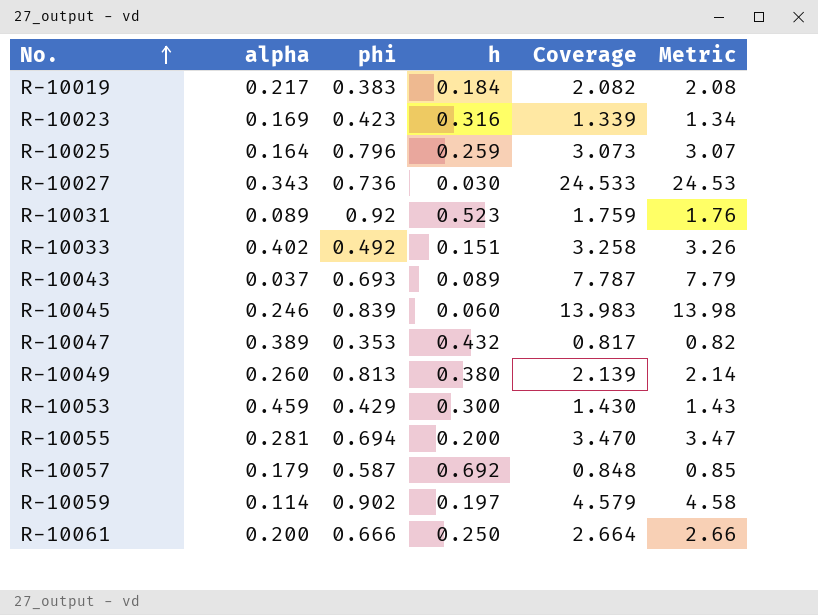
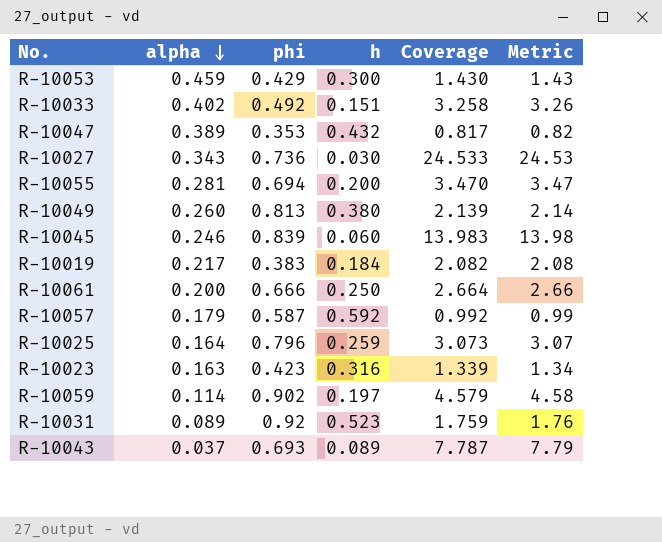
row order: No. ascending -> alpha descending
R-10057 | h: 0.692 -> 0.592
R-10057 | Coverage: 0.848 -> 0.992
R-10057 | Metric: 0.85 -> 0.99
R-10023 | alpha: 0.169 -> 0.163

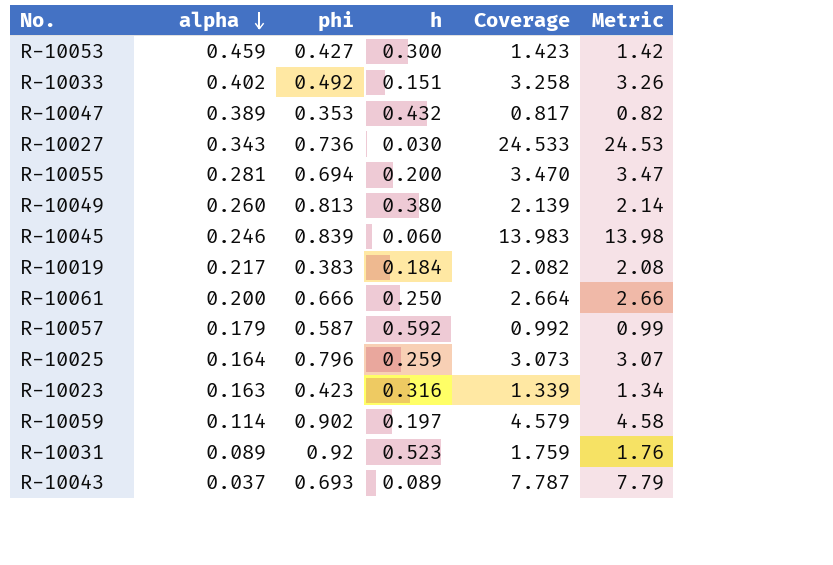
R-10053 | phi: 0.429 -> 0.427
R-10053 | Coverage: 1.430 -> 1.423
R-10053 | Metric: 1.43 -> 1.42

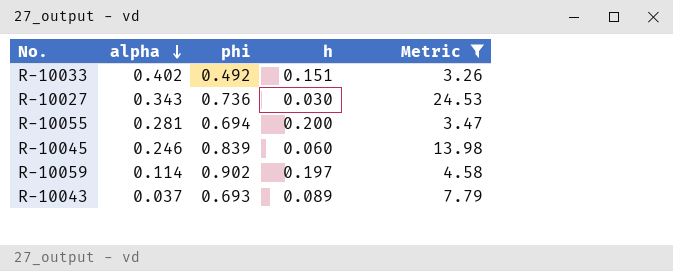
filter: none -> Metric >= 3.26
column Coverage | formula: [phi] / [h] -> none

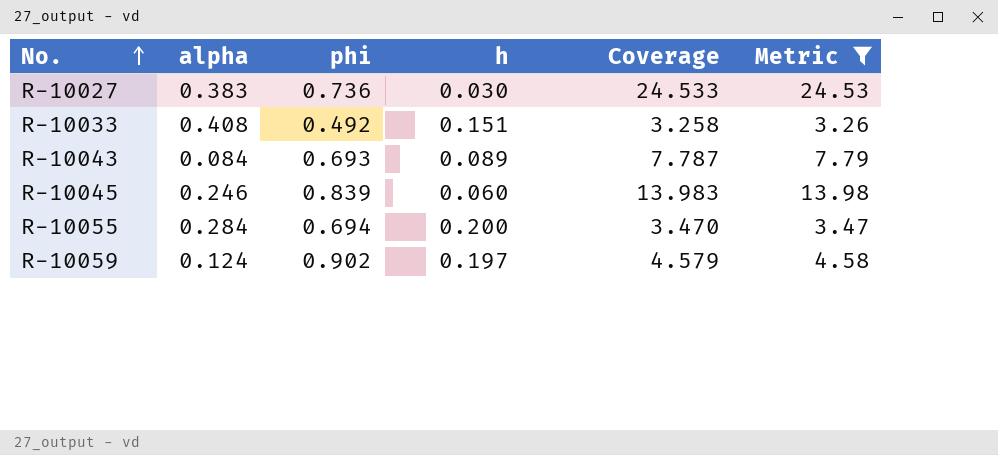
row order: alpha descending -> No. ascending
column Coverage | formula: none -> [phi] / [h]
R-10027 | alpha: 0.343 -> 0.383
R-10033 | alpha: 0.402 -> 0.408
R-10043 | alpha: 0.037 -> 0.084
R-10055 | alpha: 0.281 -> 0.284
R-10059 | alpha: 0.114 -> 0.124

